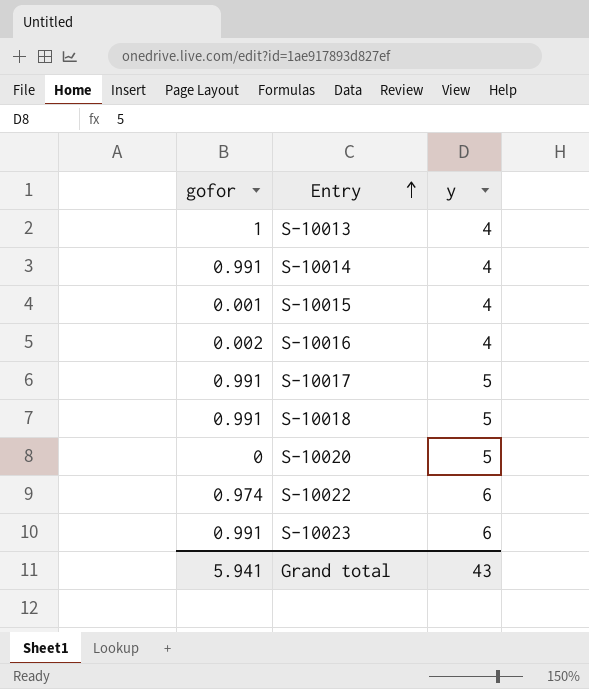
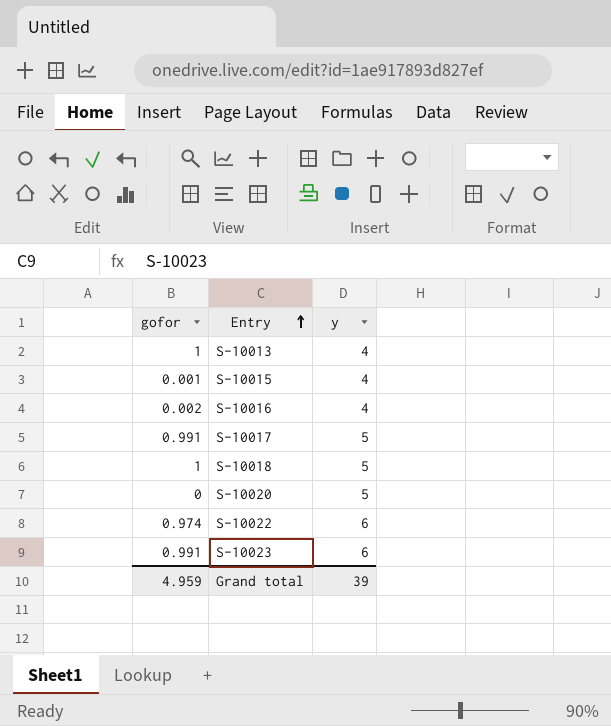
row S-10014: 0.991 | 4 -> none
S-10018 | gofor: 0.991 -> 1
Grand total | gofor: 5.941 -> 4.959
Grand total | y: 43 -> 39

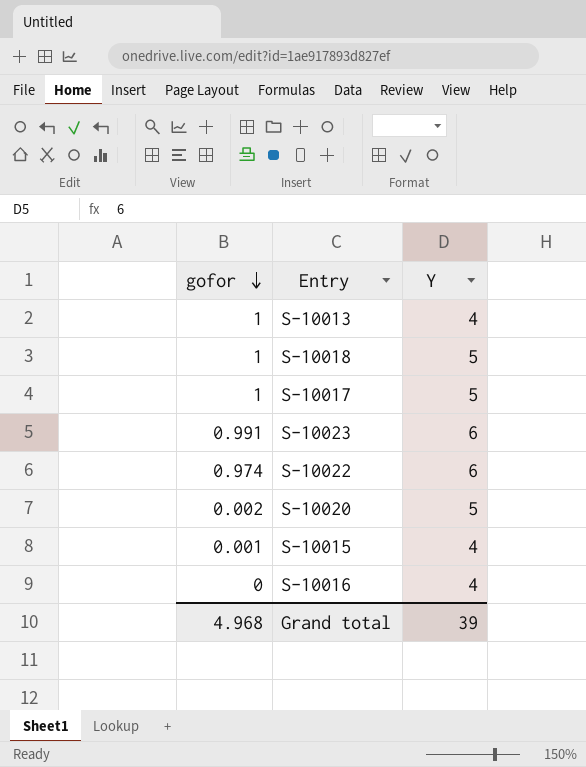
row order: Entry ascending -> gofor descending
column name: y -> Y
S-10017 | gofor: 0.991 -> 1
S-10020 | gofor: 0 -> 0.002
S-10016 | gofor: 0.002 -> 0
Grand total | gofor: 4.959 -> 4.968

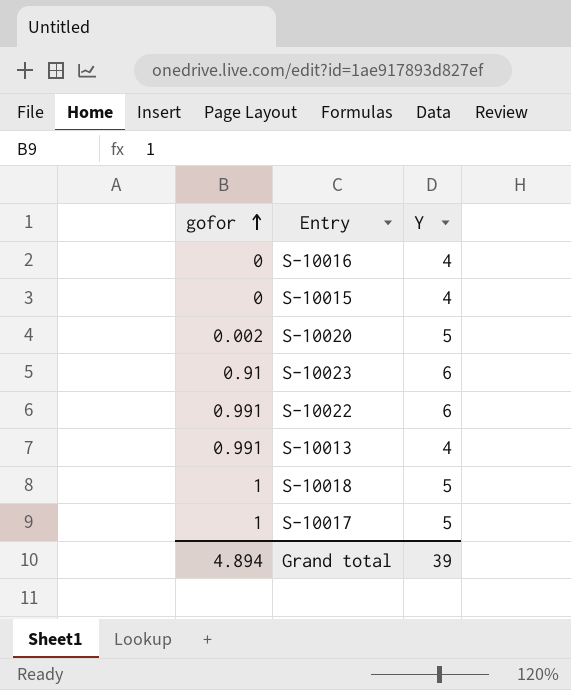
row order: gofor descending -> gofor ascending
S-10015 | gofor: 0.001 -> 0
S-10023 | gofor: 0.991 -> 0.91
S-10022 | gofor: 0.974 -> 0.991
S-10013 | gofor: 1 -> 0.991
Grand total | gofor: 4.968 -> 4.894

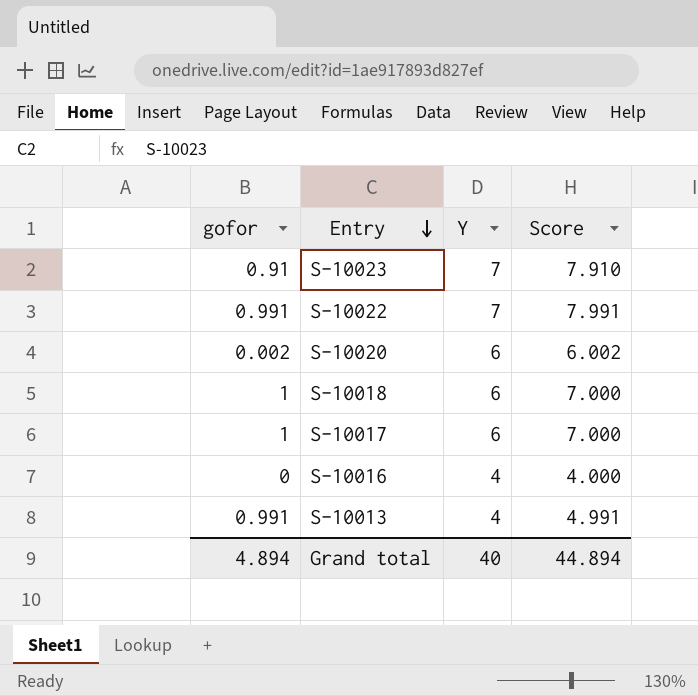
row order: gofor ascending -> Entry descending
column Score | formula: none -> [gofor] + [Y]
row S-10015: 0 | 4 -> none
S-10023 | Y: 6 -> 7
S-10022 | Y: 6 -> 7
S-10020 | Y: 5 -> 6
S-10018 | Y: 5 -> 6
S-10017 | Y: 5 -> 6
Grand total | Y: 39 -> 40

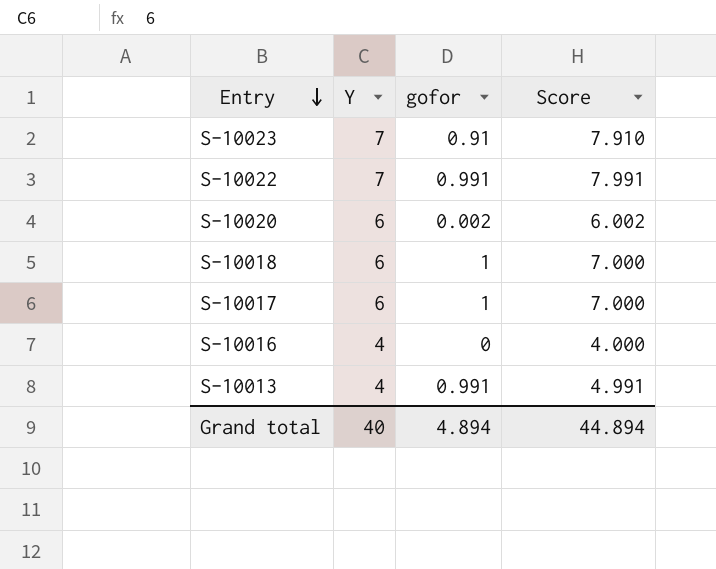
column gofor | position: 1 -> 3

